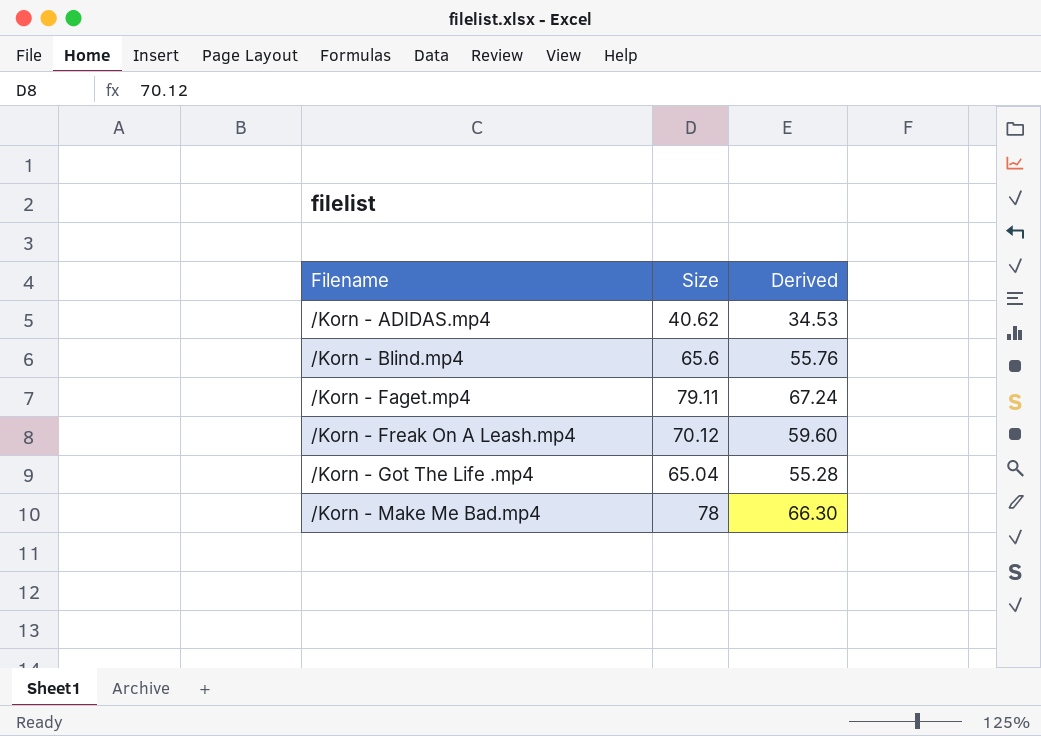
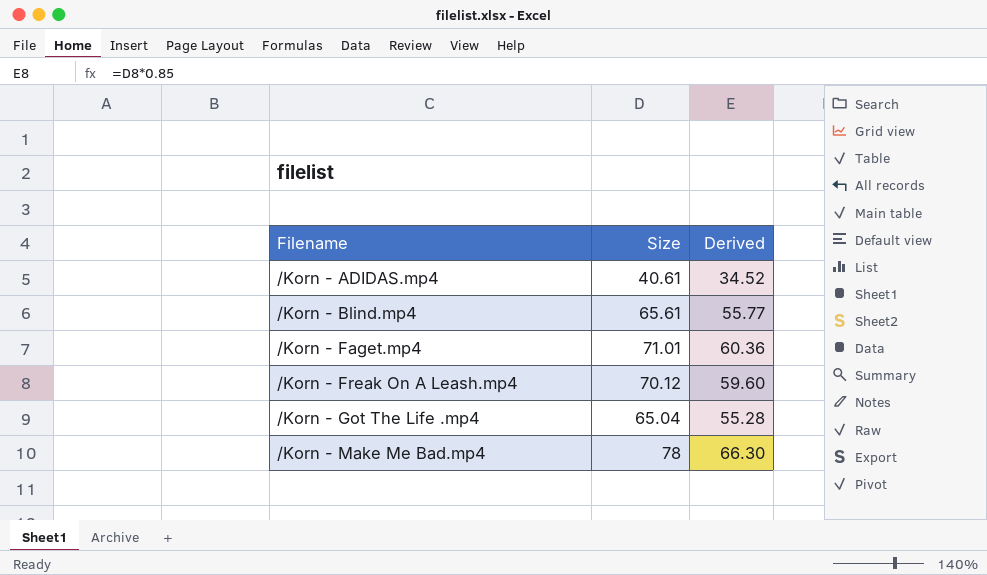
/Korn - ADIDAS.mp4 | Size: 40.62 -> 40.61
/Korn - ADIDAS.mp4 | Derived: 34.53 -> 34.52
/Korn - Blind.mp4 | Size: 65.6 -> 65.61
/Korn - Blind.mp4 | Derived: 55.76 -> 55.77
/Korn - Faget.mp4 | Size: 79.11 -> 71.01
/Korn - Faget.mp4 | Derived: 67.24 -> 60.36

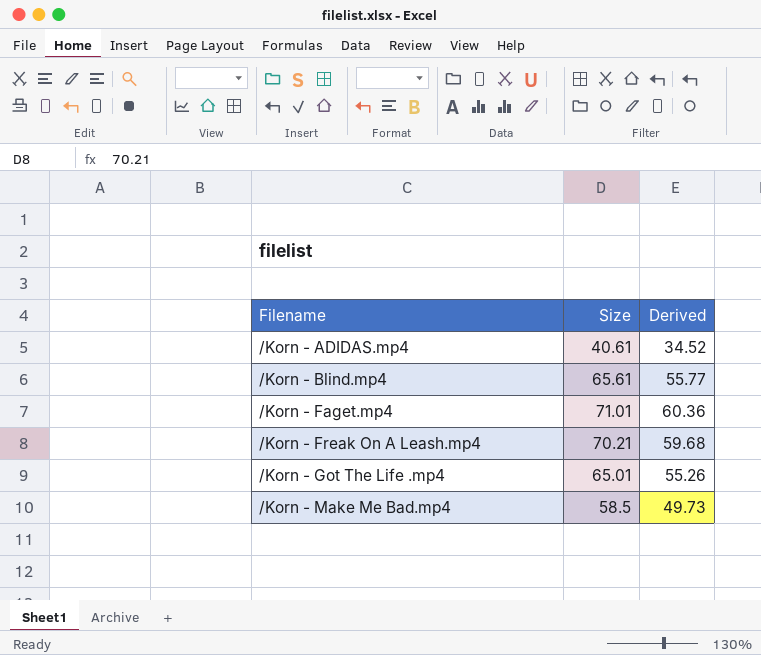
/Korn - Freak On A Leash.mp4 | Size: 70.12 -> 70.21
/Korn - Freak On A Leash.mp4 | Derived: 59.60 -> 59.68
/Korn - Got The Life .mp4 | Size: 65.04 -> 65.01
/Korn - Got The Life .mp4 | Derived: 55.28 -> 55.26
/Korn - Make Me Bad.mp4 | Size: 78 -> 58.5
/Korn - Make Me Bad.mp4 | Derived: 66.30 -> 49.73

